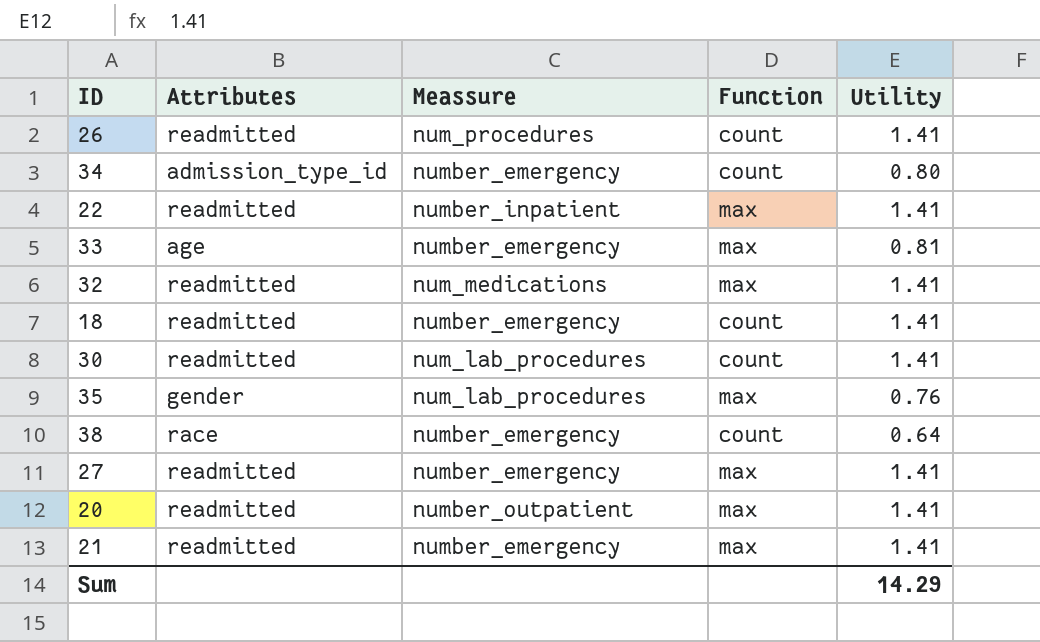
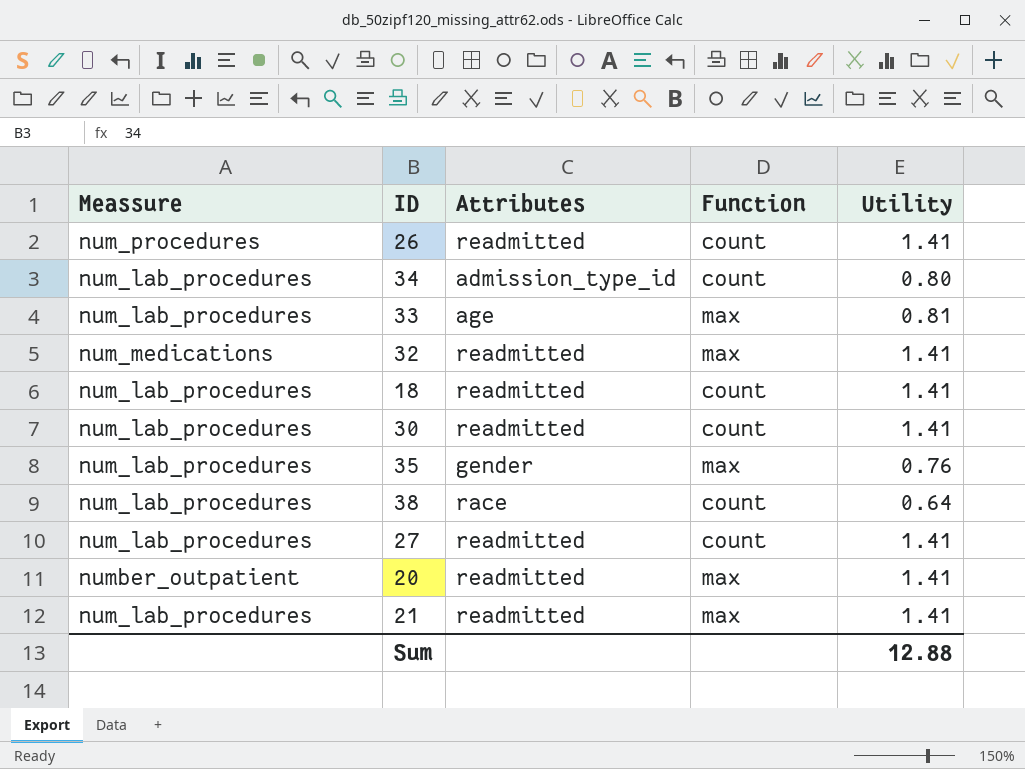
column Meassure | position: 3 -> 1
row 22: readmitted | number_inpatient | max | 1.41 -> none
34 | Meassure: number_emergency -> num_lab_procedures
33 | Meassure: number_emergency -> num_lab_procedures
18 | Meassure: number_emergency -> num_lab_procedures
38 | Meassure: number_emergency -> num_lab_procedures
27 | Meassure: number_emergency -> num_lab_procedures
27 | Function: max -> count
21 | Meassure: number_emergency -> num_lab_procedures
Sum | Utility: 14.29 -> 12.88

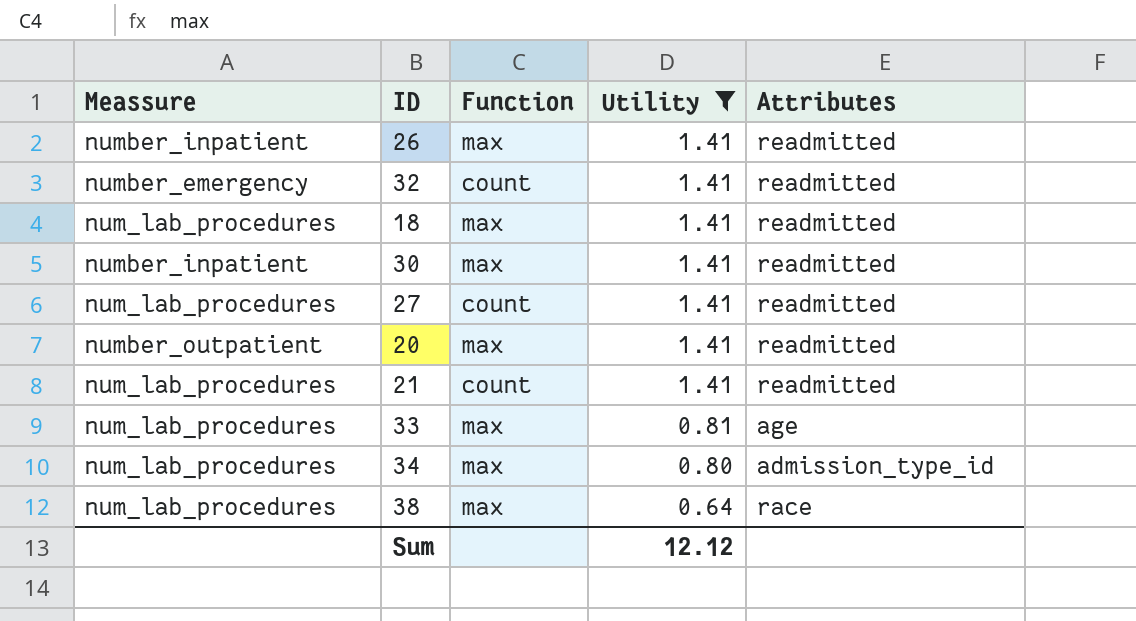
filter: none -> Utility != 0.76
row order: none -> Utility descending
column Attributes | position: 3 -> 5
26 | Meassure: num_procedures -> number_inpatient
26 | Function: count -> max
32 | Meassure: num_medications -> number_emergency
32 | Function: max -> count
18 | Function: count -> max
30 | Meassure: num_lab_procedures -> number_inpatient
30 | Function: count -> max
21 | Function: max -> count
34 | Function: count -> max
38 | Function: count -> max
Sum | Utility: 12.88 -> 12.12

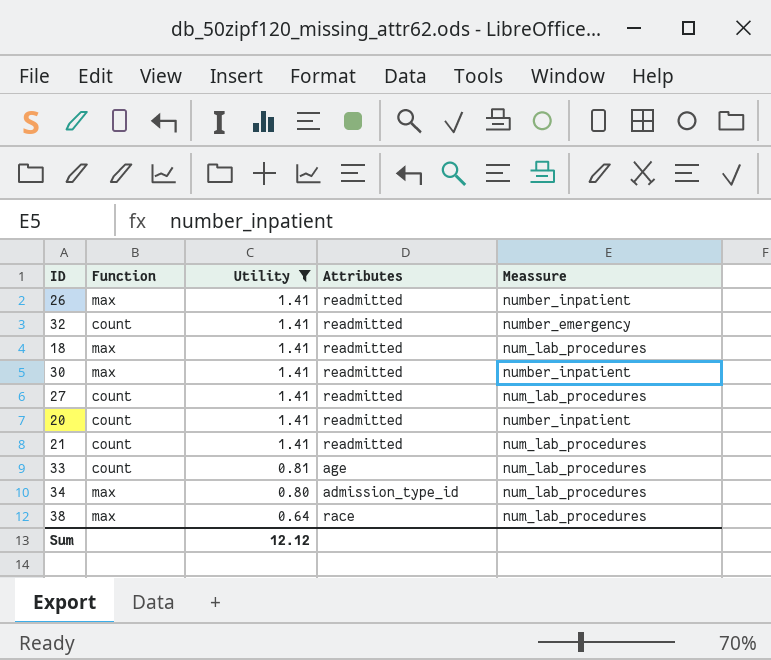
column Meassure | position: 1 -> 5
20 | Function: max -> count
20 | Meassure: number_outpatient -> number_inpatient
33 | Function: max -> count

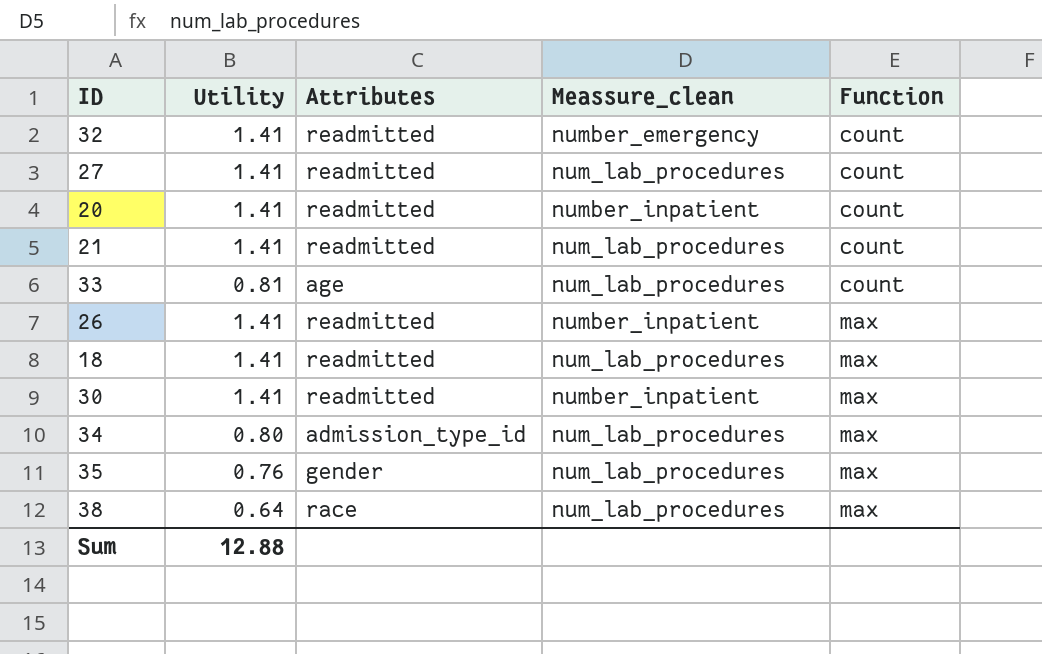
filter: Utility != 0.76 -> none
row order: Utility descending -> Function ascending
column name: Meassure -> Meassure_clean
column Function | position: 2 -> 5
Sum | Utility: 12.12 -> 12.88

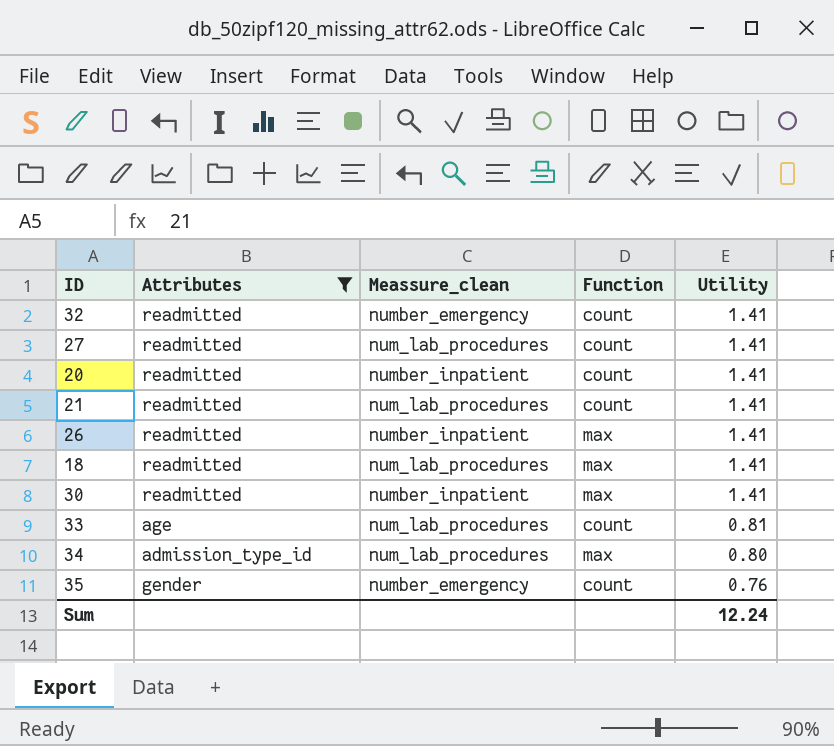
filter: none -> Attributes != race
row order: Function ascending -> Utility descending
column Utility | position: 2 -> 5
35 | Meassure_clean: num_lab_procedures -> number_emergency
35 | Function: max -> count
Sum | Utility: 12.88 -> 12.24

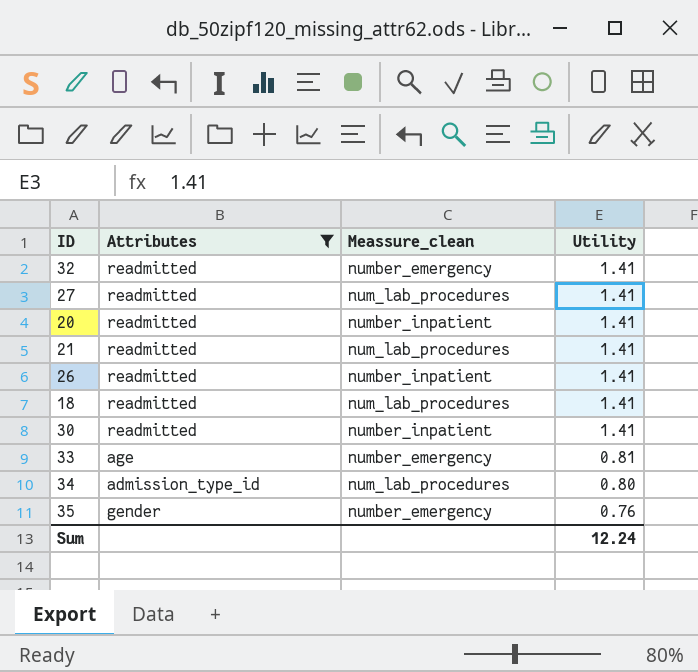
column Function | position: 4 -> none
33 | Meassure_clean: num_lab_procedures -> number_emergency

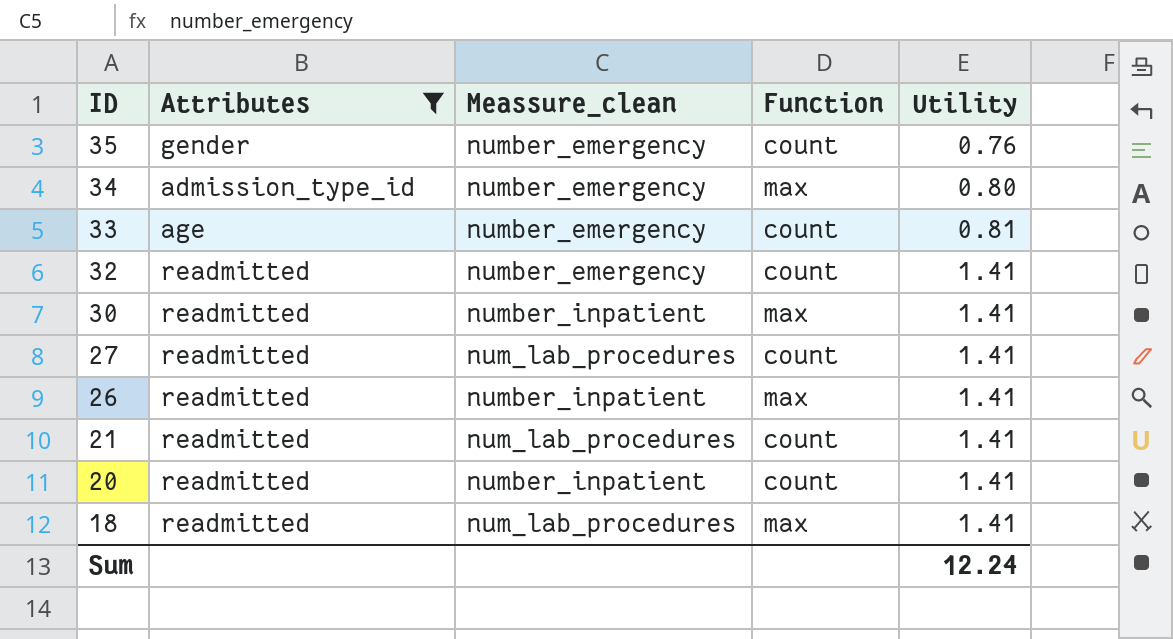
row order: Utility descending -> ID descending
column Function | position: none -> 4
34 | Meassure_clean: num_lab_procedures -> number_emergency

